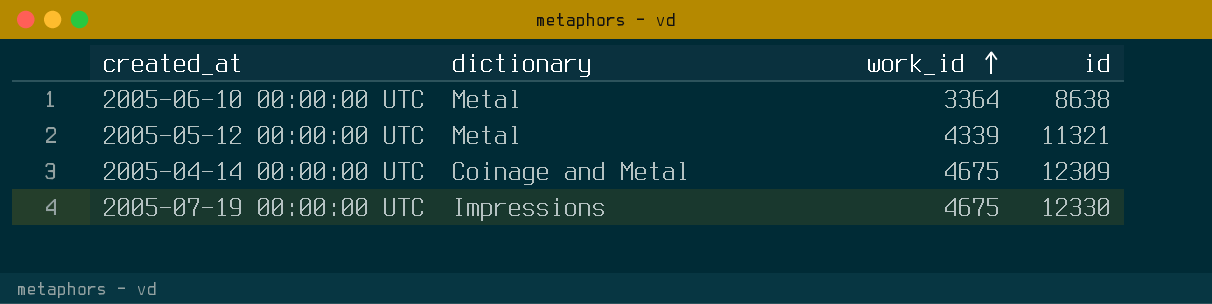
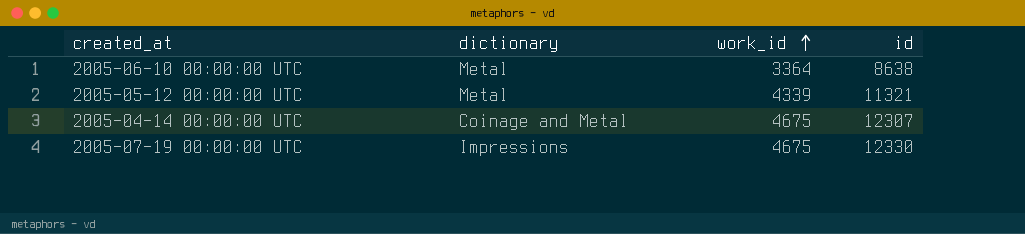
2005-04-14 00:00:00 UTC | id: 12309 -> 12307

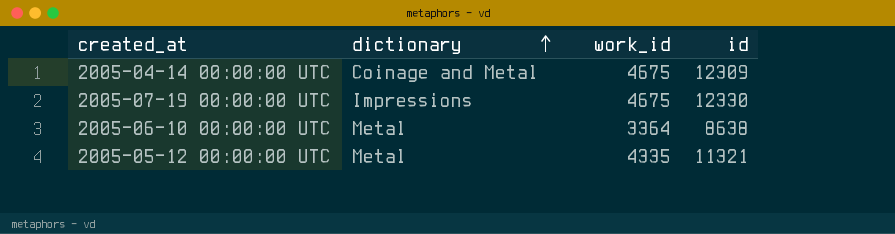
row order: work_id ascending -> dictionary ascending
2005-04-14 00:00:00 UTC | id: 12307 -> 12309
2005-05-12 00:00:00 UTC | work_id: 4339 -> 4335

